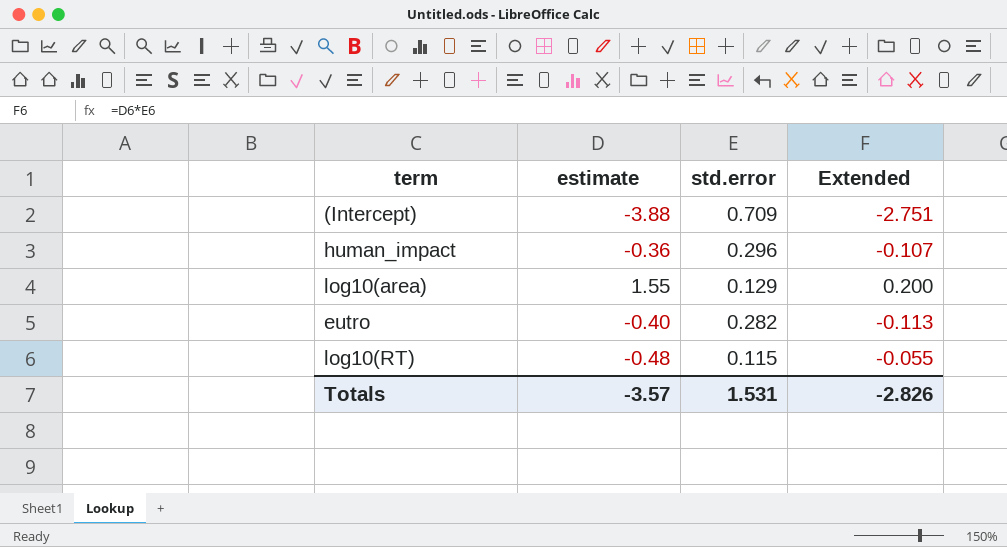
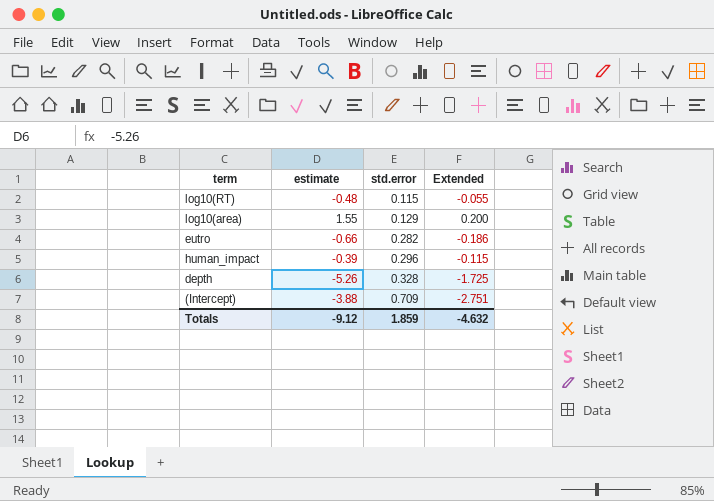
row order: none -> std.error ascending
eutro | estimate: -0.40 -> -0.66
eutro | Extended: -0.113 -> -0.186
human_impact | estimate: -0.36 -> -0.39
human_impact | Extended: -0.107 -> -0.115
row depth: none -> -5.26 | 0.328 | -1.725
Totals | estimate: -3.57 -> -9.12
Totals | std.error: 1.531 -> 1.859
Totals | Extended: -2.826 -> -4.632

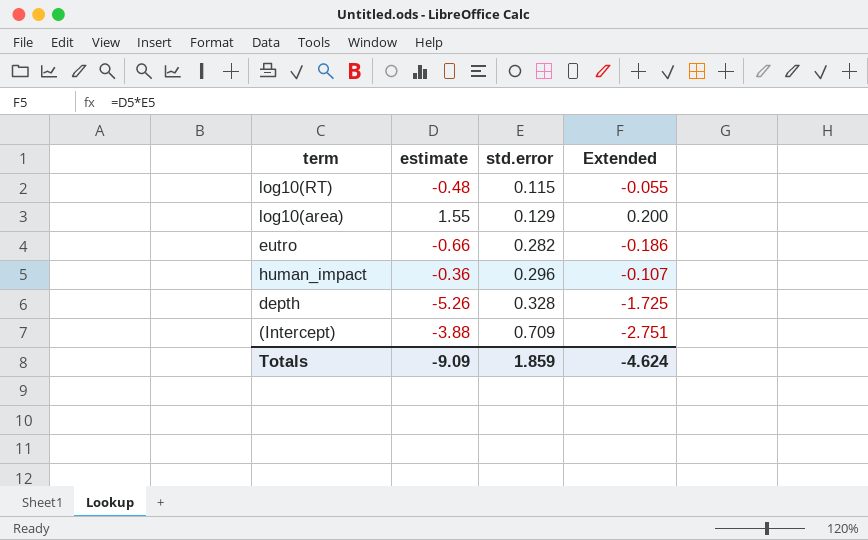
human_impact | estimate: -0.39 -> -0.36
human_impact | Extended: -0.115 -> -0.107
Totals | estimate: -9.12 -> -9.09
Totals | Extended: -4.632 -> -4.624

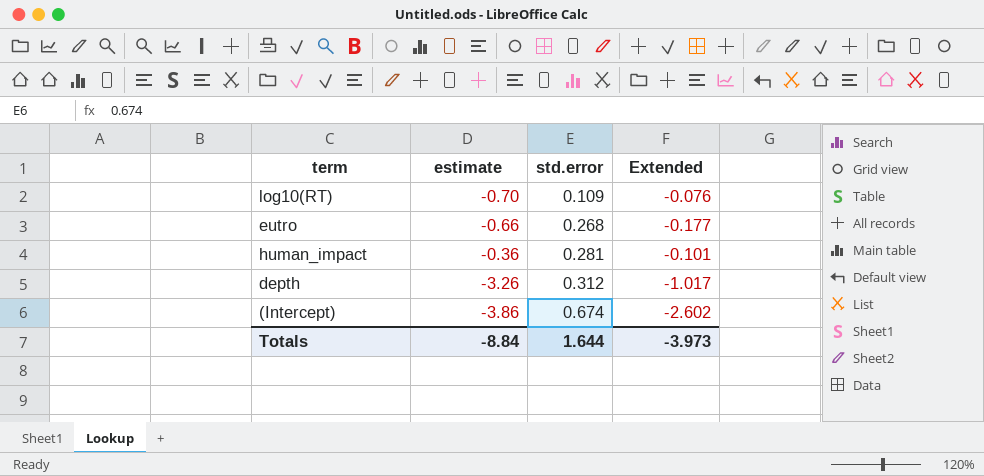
row log10(area): 1.55 | 0.129 | 0.200 -> none
log10(RT) | estimate: -0.48 -> -0.70
log10(RT) | std.error: 0.115 -> 0.109
log10(RT) | Extended: -0.055 -> -0.076
eutro | std.error: 0.282 -> 0.268
eutro | Extended: -0.186 -> -0.177
human_impact | std.error: 0.296 -> 0.281
human_impact | Extended: -0.107 -> -0.101
depth | estimate: -5.26 -> -3.26
depth | std.error: 0.328 -> 0.312
depth | Extended: -1.725 -> -1.017
(Intercept) | estimate: -3.88 -> -3.86
(Intercept) | std.error: 0.709 -> 0.674
(Intercept) | Extended: -2.751 -> -2.602
Totals | estimate: -9.09 -> -8.84
Totals | std.error: 1.859 -> 1.644
Totals | Extended: -4.624 -> -3.973

